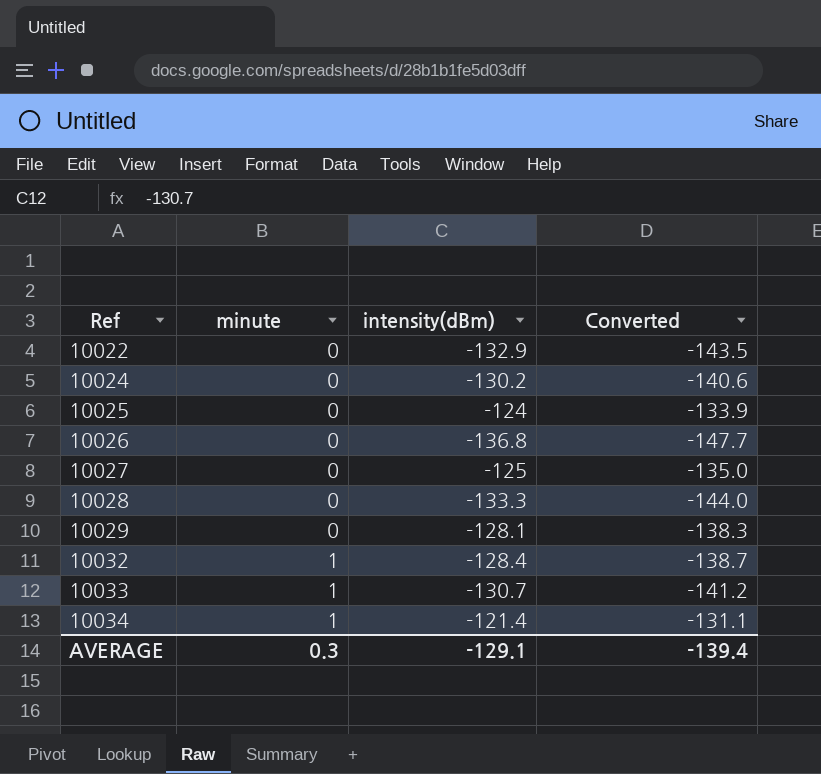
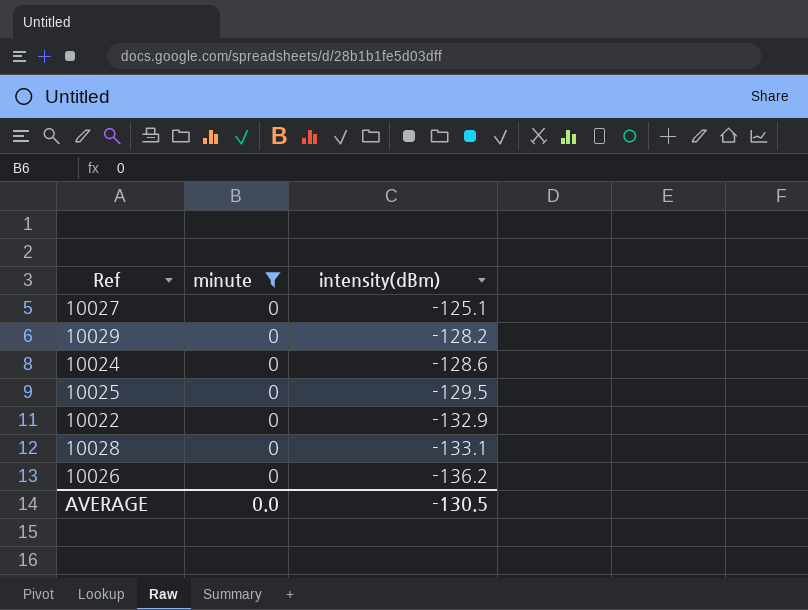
filter: none -> minute = 0
row order: Ref ascending -> intensity(dBm) descending
column Converted | formula: [intensity(dBm)] * 1.08 -> none
10027 | intensity(dBm): -125 -> -125.1
10029 | intensity(dBm): -128.1 -> -128.2
10024 | intensity(dBm): -130.2 -> -128.6
10025 | intensity(dBm): -124 -> -129.5
10028 | intensity(dBm): -133.3 -> -133.1
10026 | intensity(dBm): -136.8 -> -136.2
AVERAGE | minute: 0.3 -> 0.0
AVERAGE | intensity(dBm): -129.1 -> -130.5

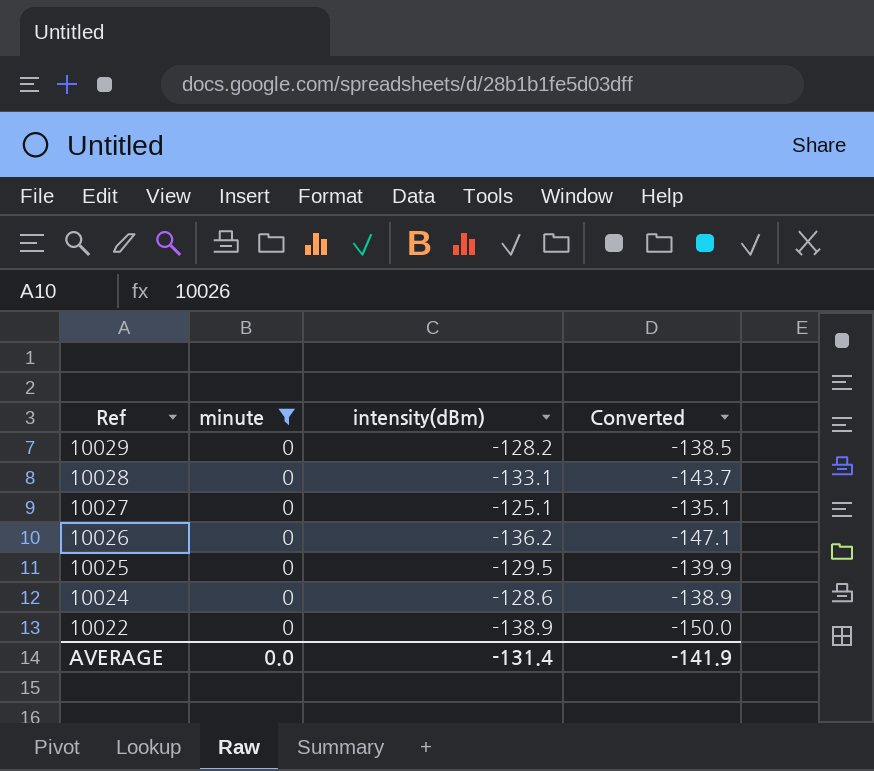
row order: intensity(dBm) descending -> Ref descending
column Converted | formula: none -> [intensity(dBm)] * 1.08
10022 | intensity(dBm): -132.9 -> -138.9
AVERAGE | intensity(dBm): -130.5 -> -131.4

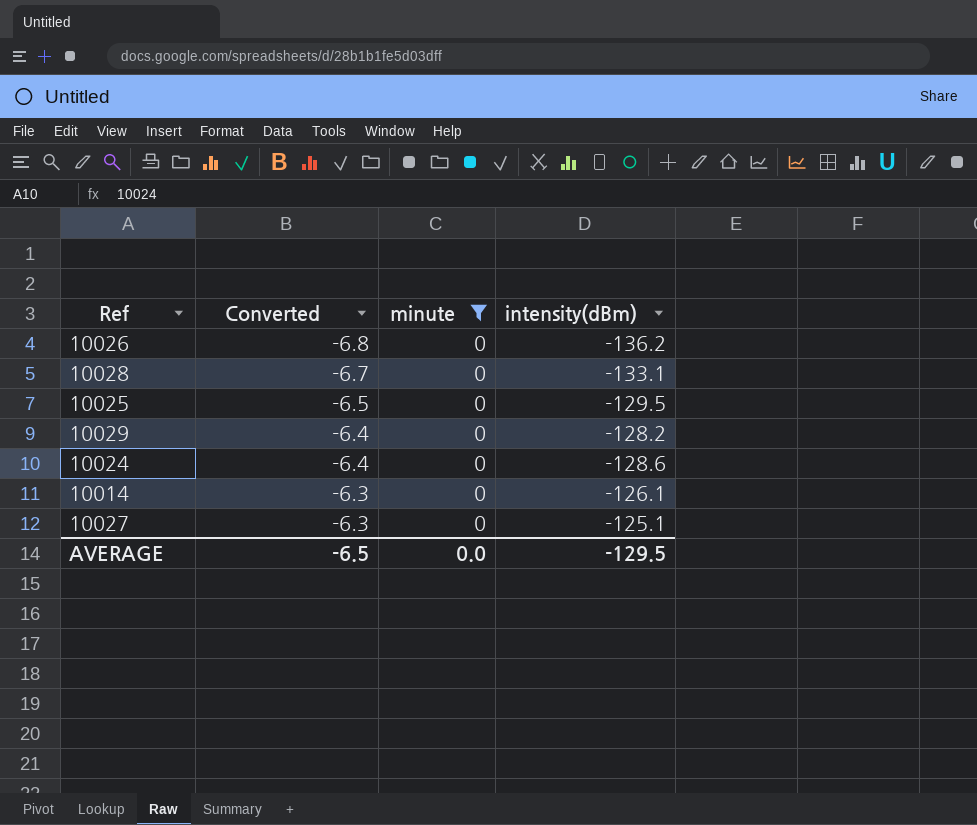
row order: Ref descending -> Converted ascending
column Converted | formula: [intensity(dBm)] * 1.08 -> [intensity(dBm)] * 0.05
column Converted | position: 4 -> 2
row 10022: 0 | -138.9 | -150.0 -> none
row 10014: none -> -6.3 | 0 | -126.1
AVERAGE | Converted: -141.9 -> -6.5
AVERAGE | intensity(dBm): -131.4 -> -129.5

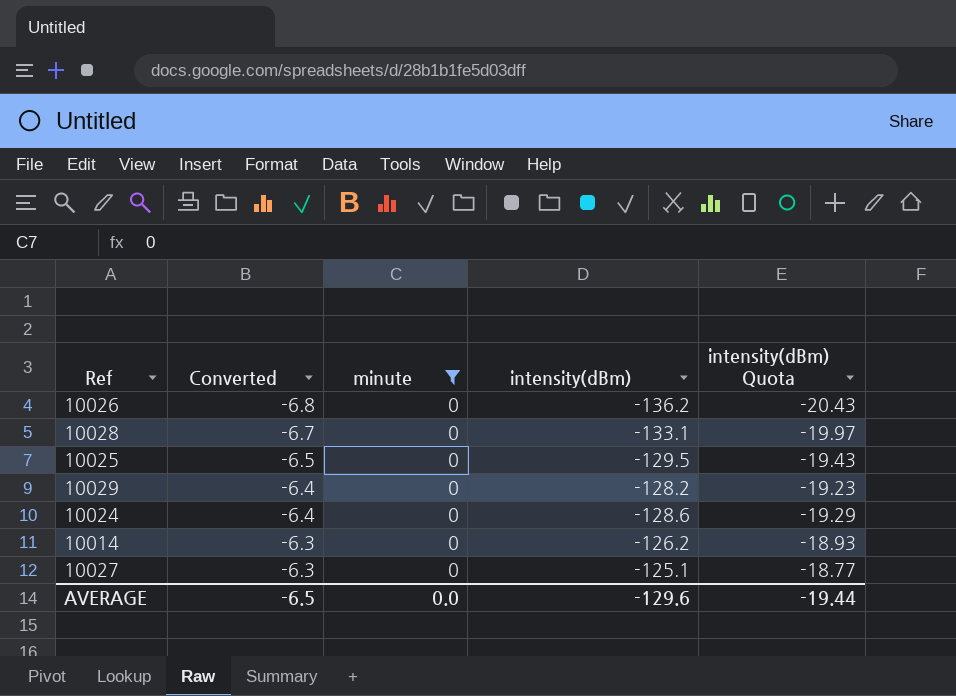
column intensity(dBm) Quota | formula: none -> [intensity(dBm)] * 0.15
10014 | intensity(dBm): -126.1 -> -126.2
AVERAGE | intensity(dBm): -129.5 -> -129.6

